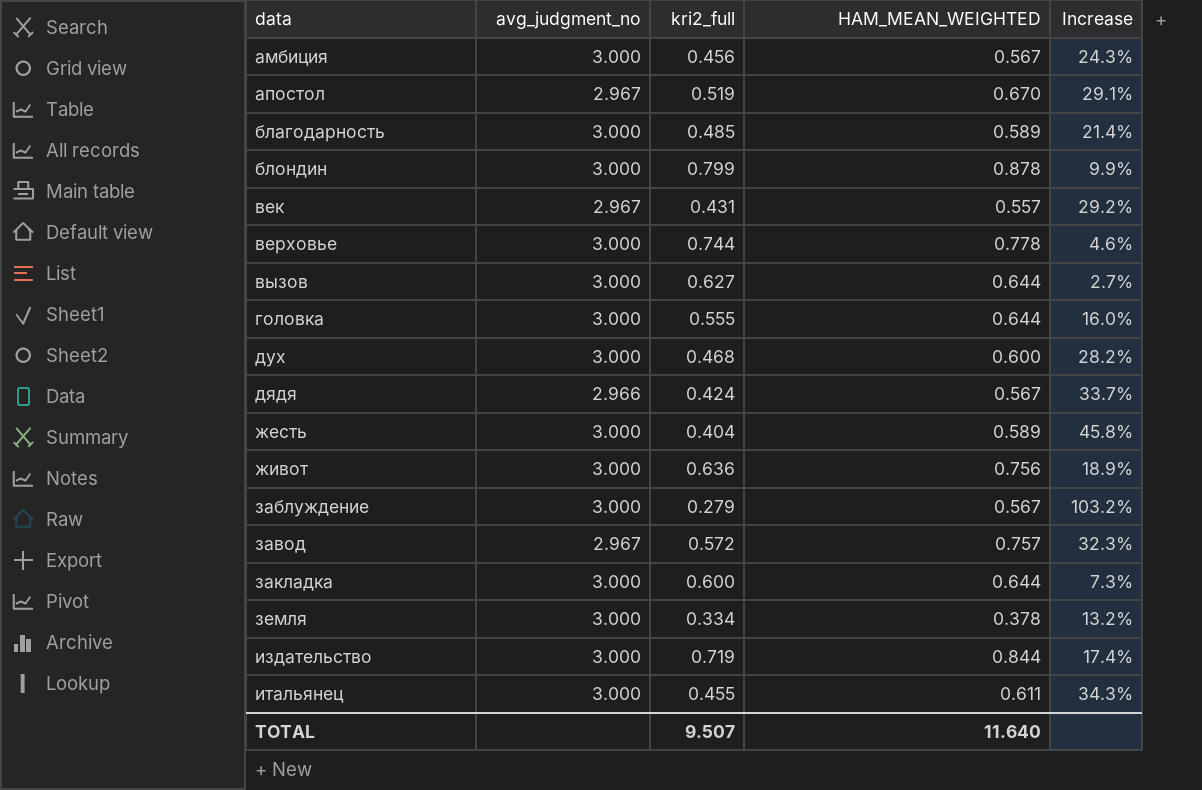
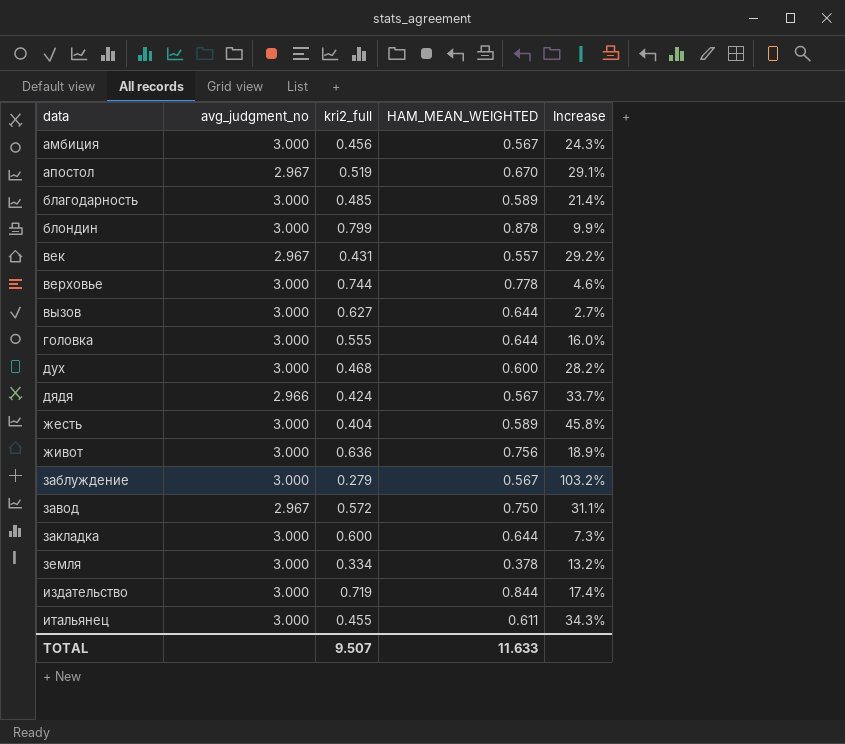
завод | HAM_MEAN_WEIGHTED: 0.757 -> 0.750
завод | Increase: 32.3% -> 31.1%
TOTAL | HAM_MEAN_WEIGHTED: 11.640 -> 11.633

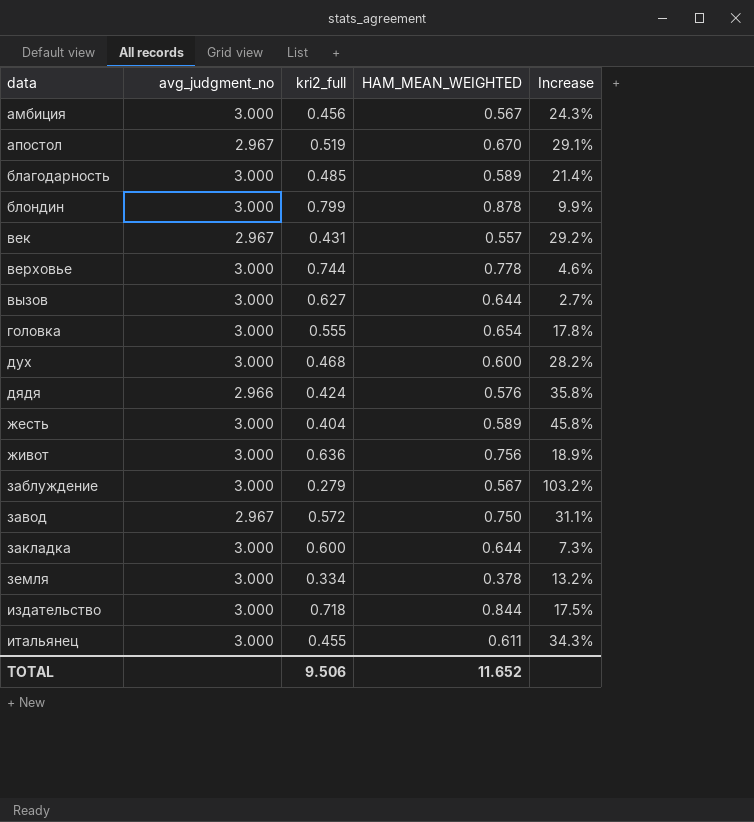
головка | HAM_MEAN_WEIGHTED: 0.644 -> 0.654
головка | Increase: 16.0% -> 17.8%
дядя | HAM_MEAN_WEIGHTED: 0.567 -> 0.576
дядя | Increase: 33.7% -> 35.8%
издательство | kri2_full: 0.719 -> 0.718
издательство | Increase: 17.4% -> 17.5%
TOTAL | kri2_full: 9.507 -> 9.506
TOTAL | HAM_MEAN_WEIGHTED: 11.633 -> 11.652

